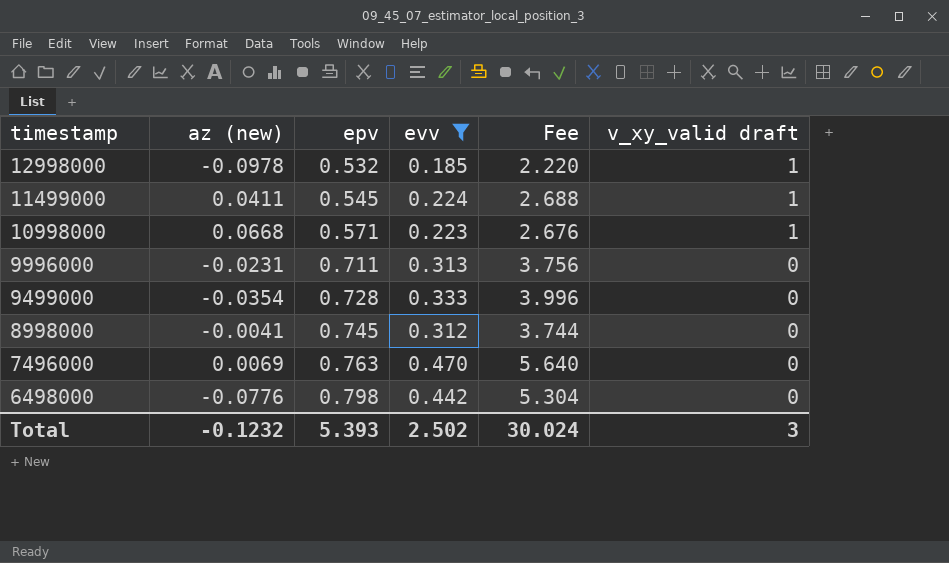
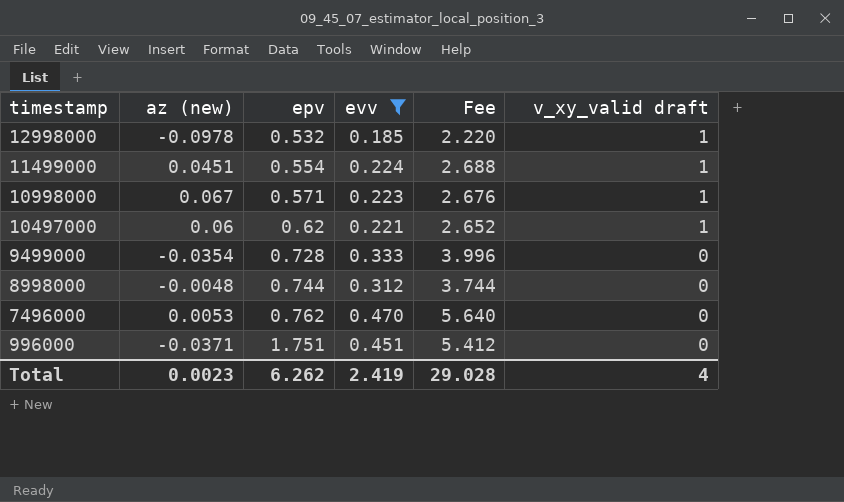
row 9996000: -0.0231 | 0.711 | 0.313 | 3.756 | 0 -> none
row 6498000: -0.0776 | 0.798 | 0.442 | 5.304 | 0 -> none
11499000 | az (new): 0.0411 -> 0.0451
11499000 | epv: 0.545 -> 0.554
10998000 | az (new): 0.0668 -> 0.067
row 10497000: none -> 0.06 | 0.62 | 0.221 | 2.652 | 1
8998000 | az (new): -0.0041 -> -0.0048
8998000 | epv: 0.745 -> 0.744
7496000 | az (new): 0.0069 -> 0.0053
7496000 | epv: 0.763 -> 0.762
row 996000: none -> -0.0371 | 1.751 | 0.451 | 5.412 | 0
Total | az (new): -0.1232 -> 0.0023
Total | epv: 5.393 -> 6.262
Total | evv: 2.502 -> 2.419
Total | Fee: 30.024 -> 29.028
Total | v_xy_valid draft: 3 -> 4

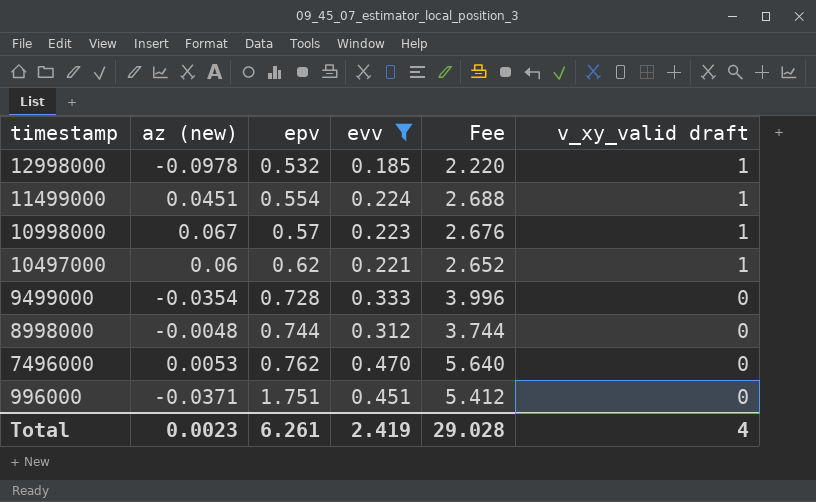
10998000 | epv: 0.571 -> 0.57
Total | epv: 6.262 -> 6.261

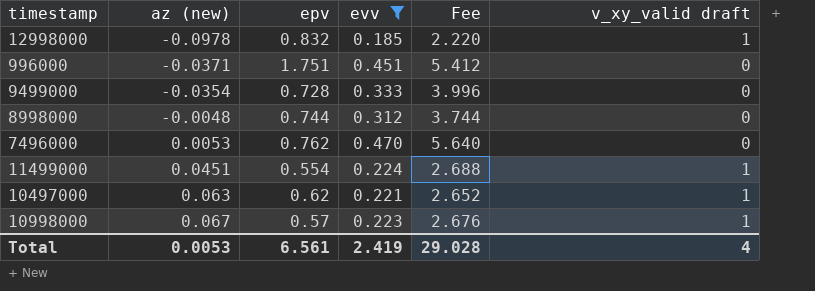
row order: timestamp descending -> az (new) ascending
12998000 | epv: 0.532 -> 0.832
10497000 | az (new): 0.06 -> 0.063
Total | az (new): 0.0023 -> 0.0053
Total | epv: 6.261 -> 6.561

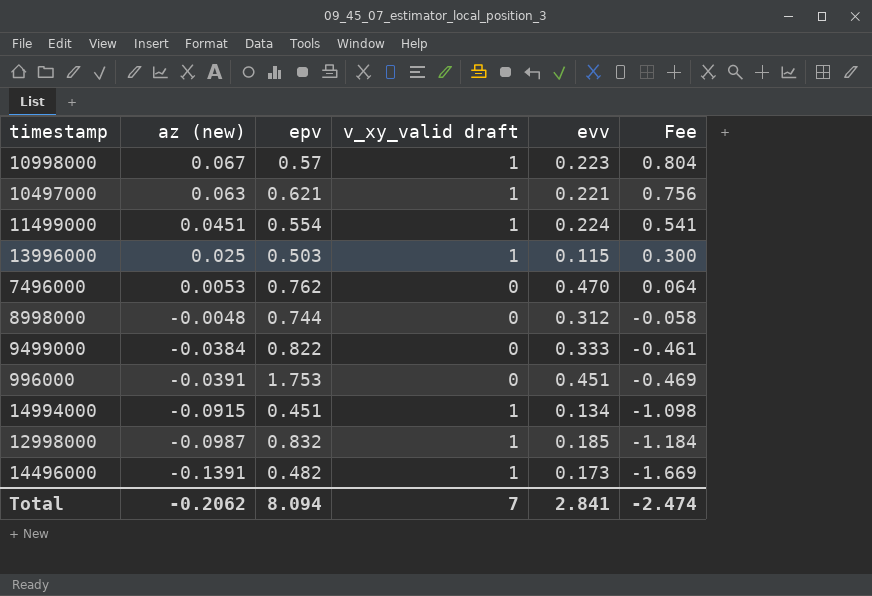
filter: evv >= 0.185 -> none
row order: az (new) ascending -> az (new) descending
column v_xy_valid draft | position: 6 -> 4
column Fee | formula: [evv] * 12 -> [az (new)] * 12
10497000 | epv: 0.62 -> 0.621
9499000 | az (new): -0.0354 -> -0.0384
9499000 | epv: 0.728 -> 0.822
996000 | az (new): -0.0371 -> -0.0391
996000 | epv: 1.751 -> 1.753
12998000 | az (new): -0.0978 -> -0.0987
Total | az (new): 0.0053 -> -0.2062
Total | epv: 6.561 -> 8.094
Total | v_xy_valid draft: 4 -> 7
Total | evv: 2.419 -> 2.841
Total | Fee: 29.028 -> -2.474

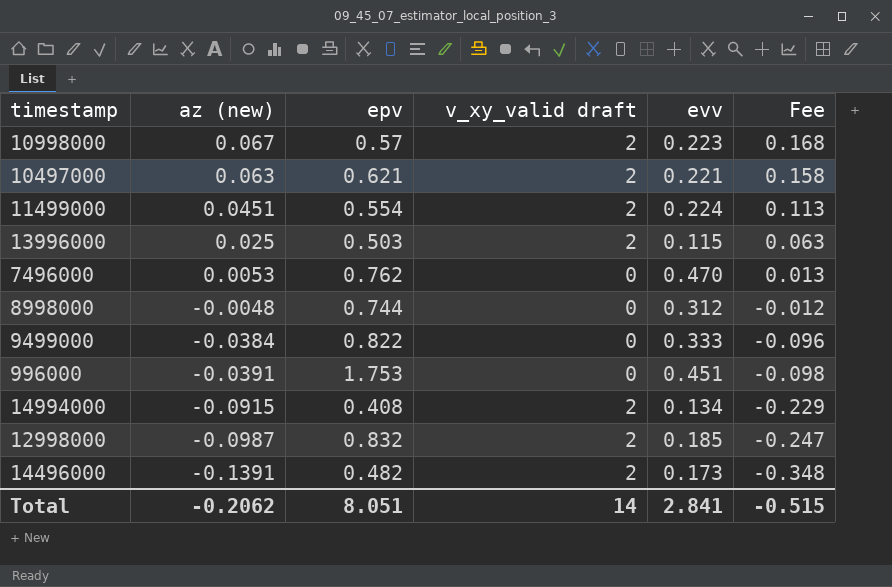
column Fee | formula: [az (new)] * 12 -> [az (new)] * 2.5
10998000 | v_xy_valid draft: 1 -> 2
10497000 | v_xy_valid draft: 1 -> 2
11499000 | v_xy_valid draft: 1 -> 2
13996000 | v_xy_valid draft: 1 -> 2
14994000 | epv: 0.451 -> 0.408
14994000 | v_xy_valid draft: 1 -> 2
12998000 | v_xy_valid draft: 1 -> 2
14496000 | v_xy_valid draft: 1 -> 2
Total | epv: 8.094 -> 8.051
Total | v_xy_valid draft: 7 -> 14
Total | Fee: -2.474 -> -0.515

